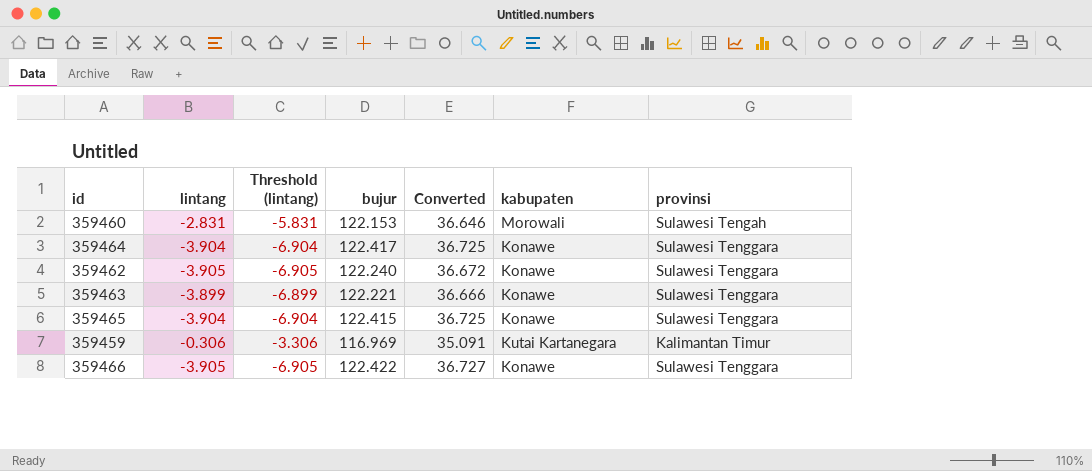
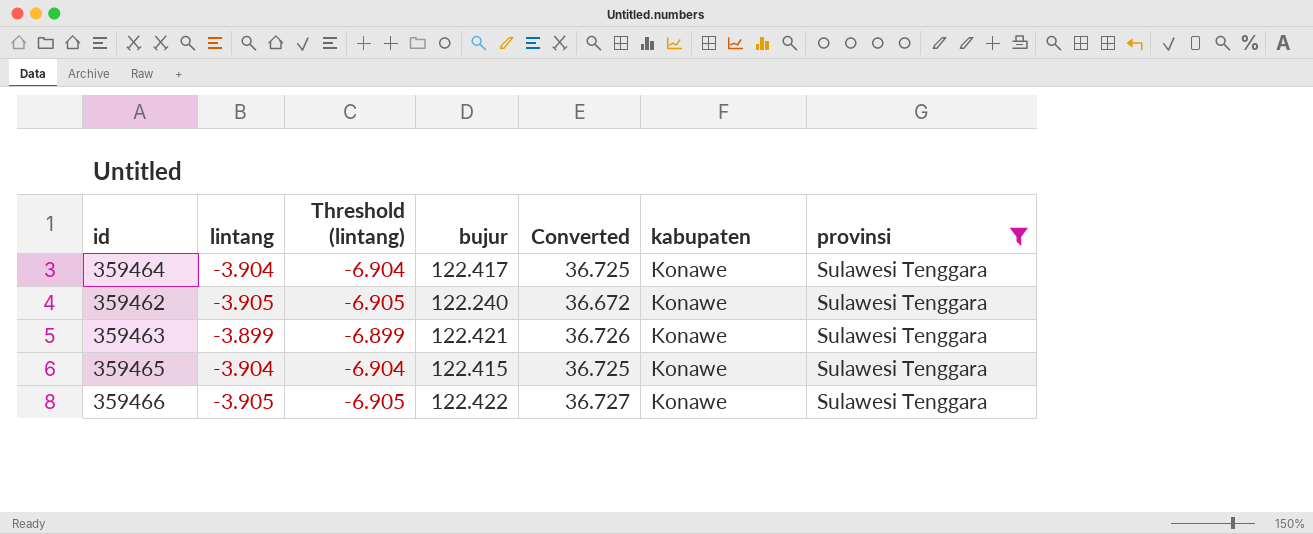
filter: none -> provinsi = Sulawesi Tenggara
359463 | bujur: 122.221 -> 122.421
359463 | Converted: 36.666 -> 36.726

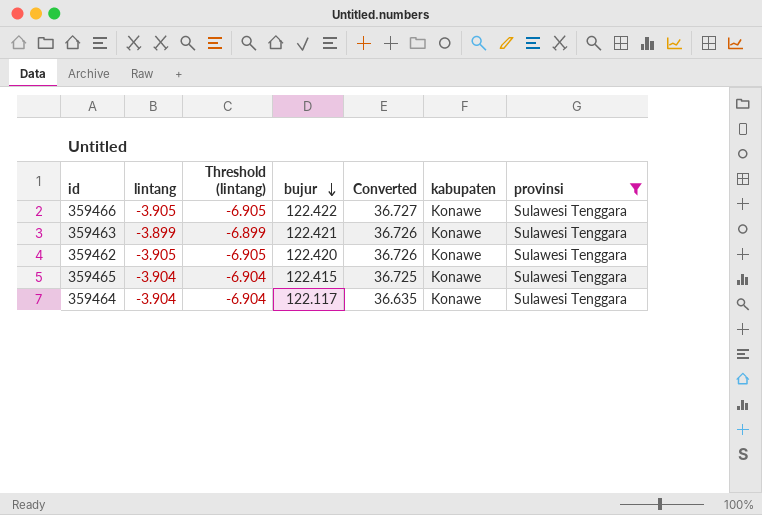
row order: none -> bujur descending
359462 | bujur: 122.240 -> 122.420
359462 | Converted: 36.672 -> 36.726
359464 | bujur: 122.417 -> 122.117
359464 | Converted: 36.725 -> 36.635

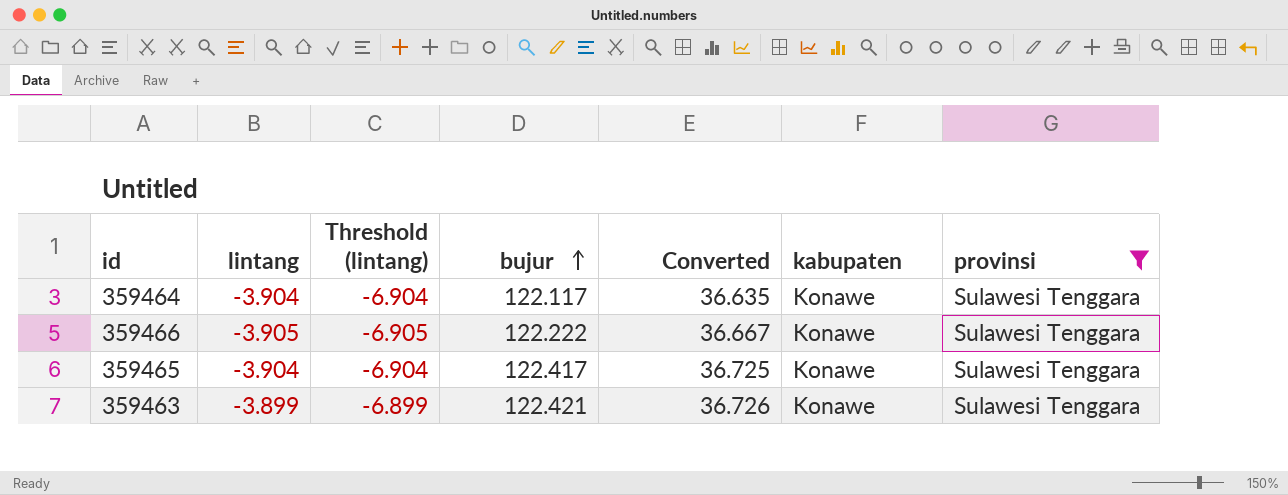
row order: bujur descending -> bujur ascending
row 359462: -3.905 | -6.905 | 122.420 | 36.726 | Konawe | Sulawesi Tenggara -> none
359466 | bujur: 122.422 -> 122.222
359466 | Converted: 36.727 -> 36.667
359465 | bujur: 122.415 -> 122.417

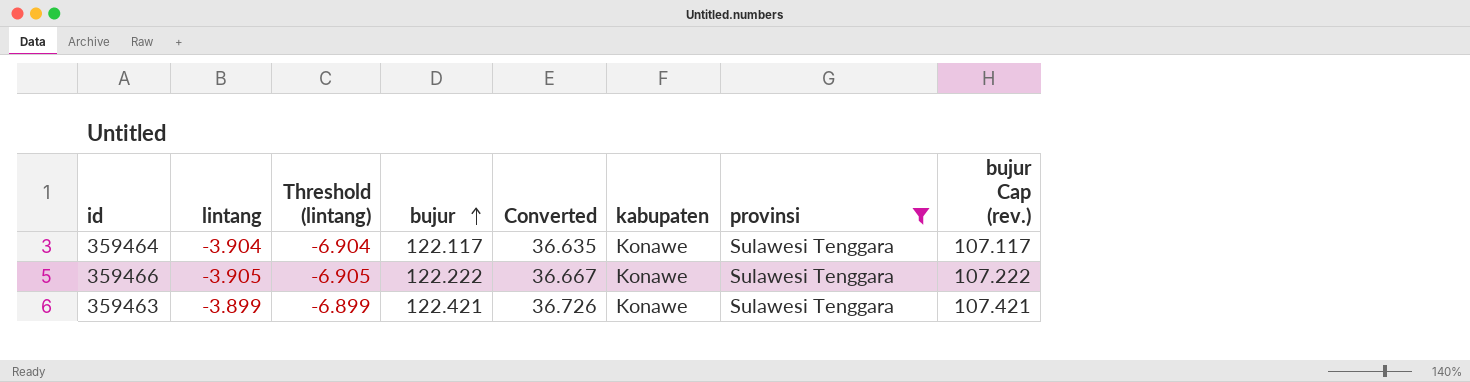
column bujur Cap (rev.) | formula: none -> [bujur] - 15
row 359465: -3.904 | -6.904 | 122.417 | 36.725 | Konawe | Sulawesi Tenggara -> none

